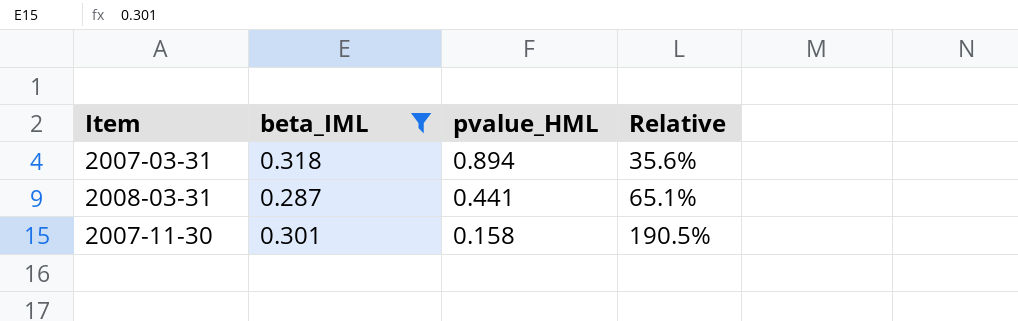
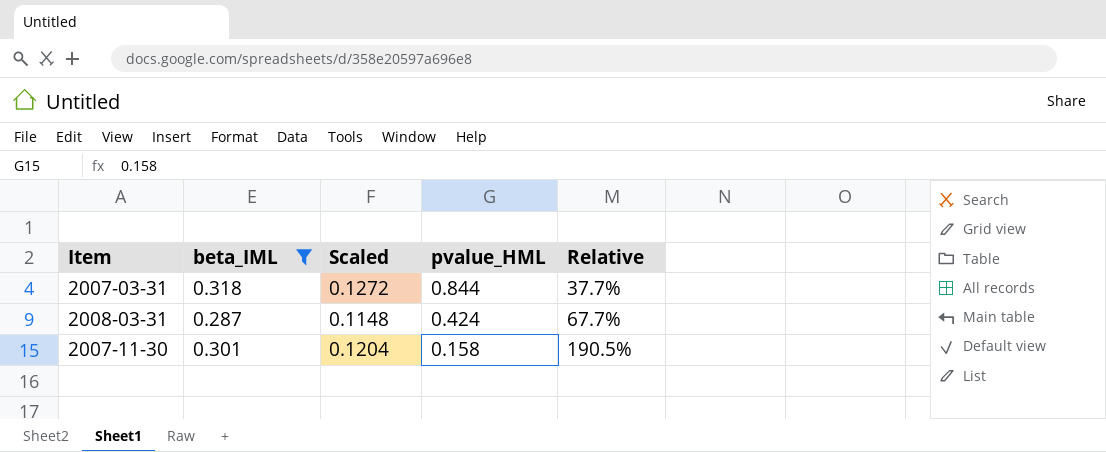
column Scaled | formula: none -> [beta_IML] * 0.4
2007-03-31 | pvalue_HML: 0.894 -> 0.844
2007-03-31 | Relative: 35.6% -> 37.7%
2008-03-31 | pvalue_HML: 0.441 -> 0.424
2008-03-31 | Relative: 65.1% -> 67.7%

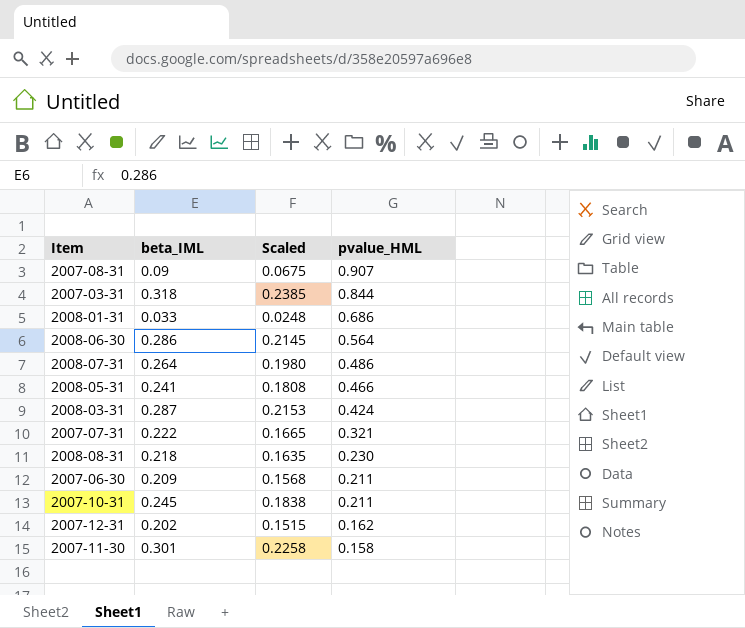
filter: beta_IML >= 0.287 -> none
column Relative | formula: [beta_IML] / [pvalue_HML] -> none
column Scaled | formula: [beta_IML] * 0.4 -> [beta_IML] * 0.75

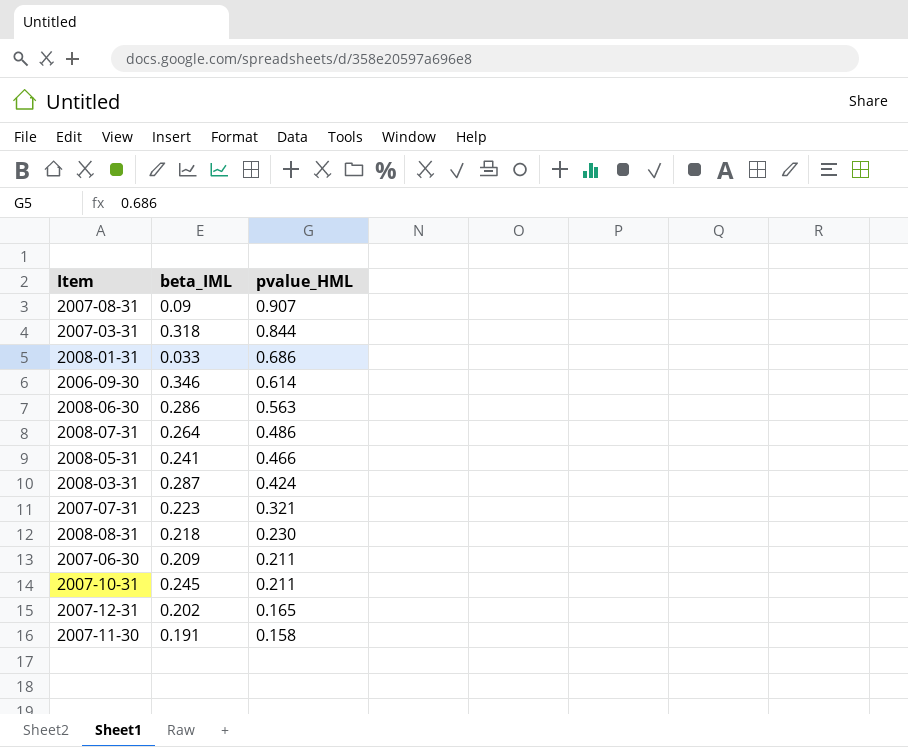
column Scaled | formula: [beta_IML] * 0.75 -> none
row 2006-09-30: none -> 0.346 | 0.614
2008-06-30 | pvalue_HML: 0.564 -> 0.563
2007-07-31 | beta_IML: 0.222 -> 0.223
2007-12-31 | pvalue_HML: 0.162 -> 0.165
2007-11-30 | beta_IML: 0.301 -> 0.191

